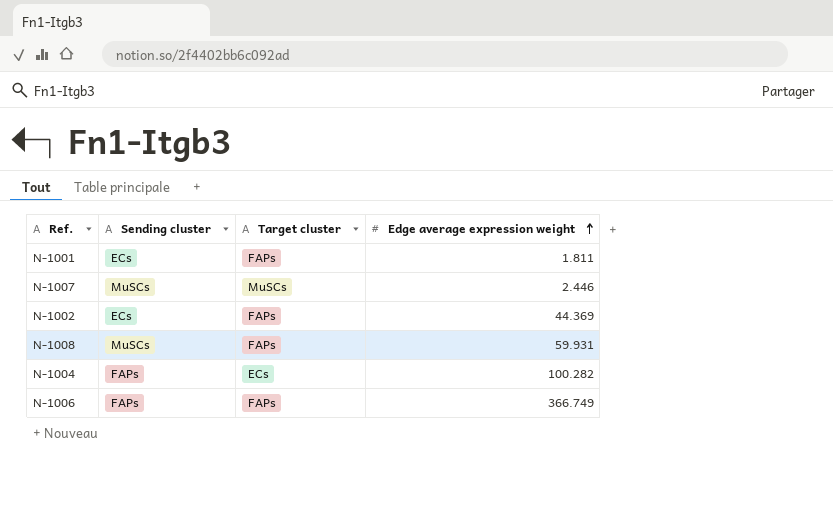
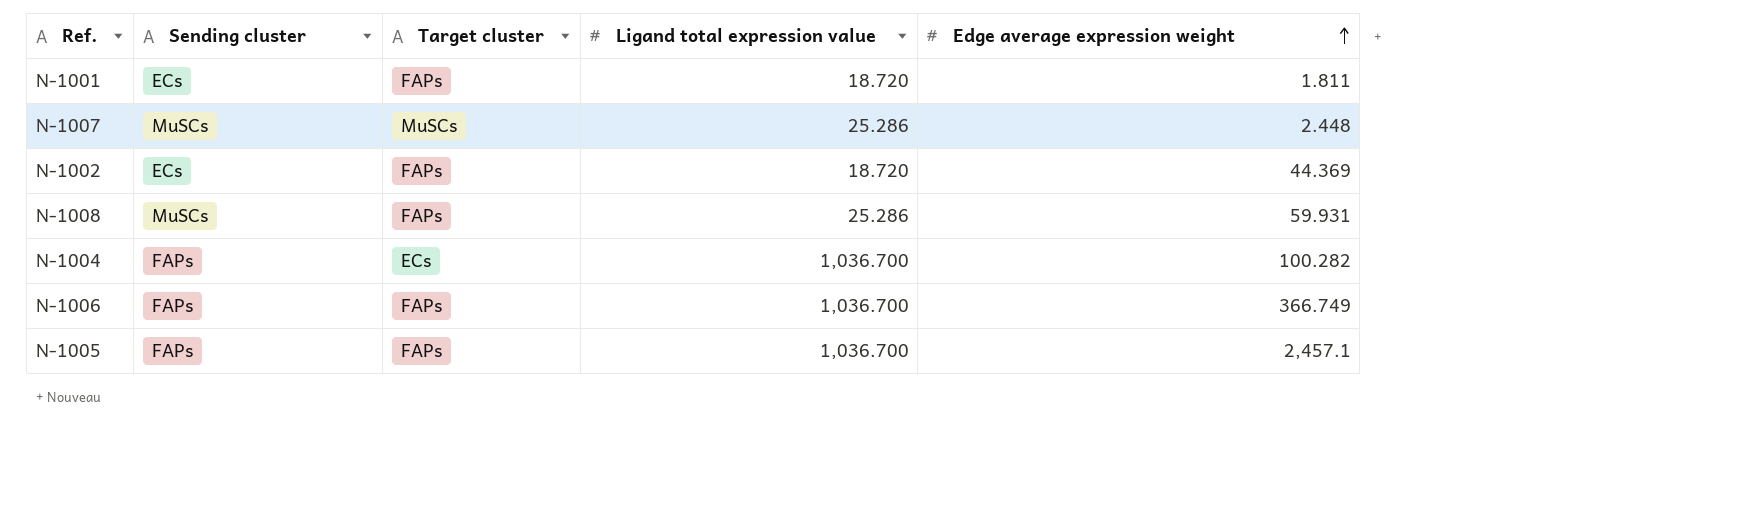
column Ligand total expression value | position: none -> 4
N-1007 | Edge average expression weight: 2.446 -> 2.448
row N-1005: none -> FAPs | FAPs | 1,036.700 | 2,457.1

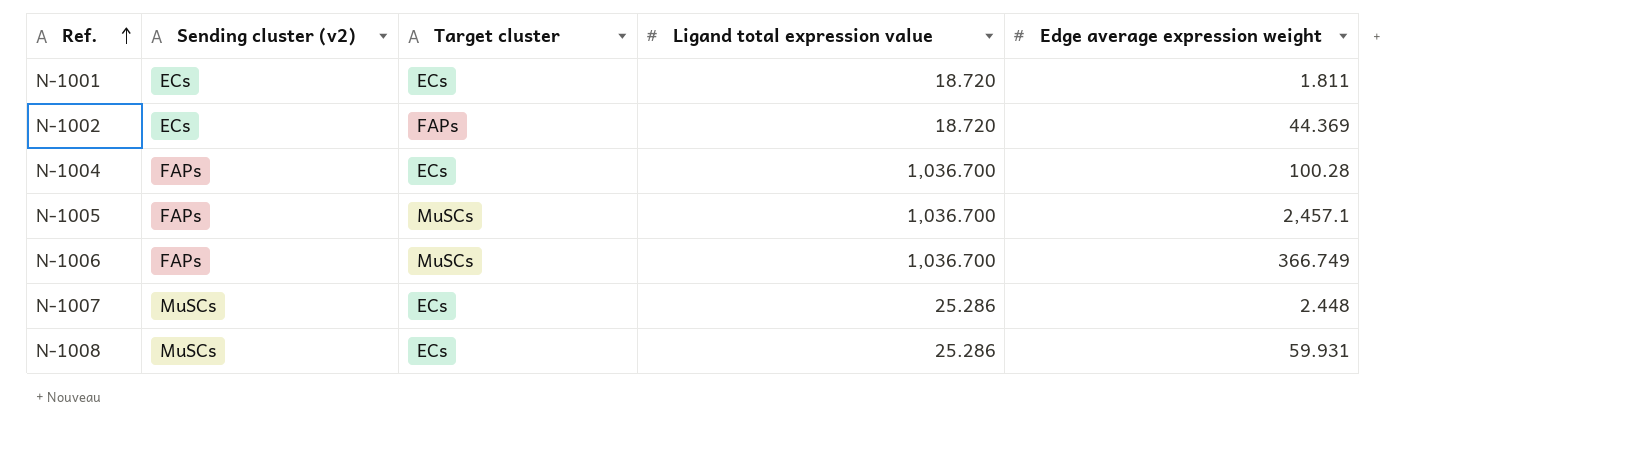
row order: Edge average expression weight ascending -> Ref. ascending
column name: Sending cluster -> Sending cluster (v2)
N-1001 | Target cluster: FAPs -> ECs
N-1004 | Edge average expression weight: 100.282 -> 100.28
N-1005 | Target cluster: FAPs -> MuSCs
N-1006 | Target cluster: FAPs -> MuSCs
N-1007 | Target cluster: MuSCs -> ECs
N-1008 | Target cluster: FAPs -> ECs

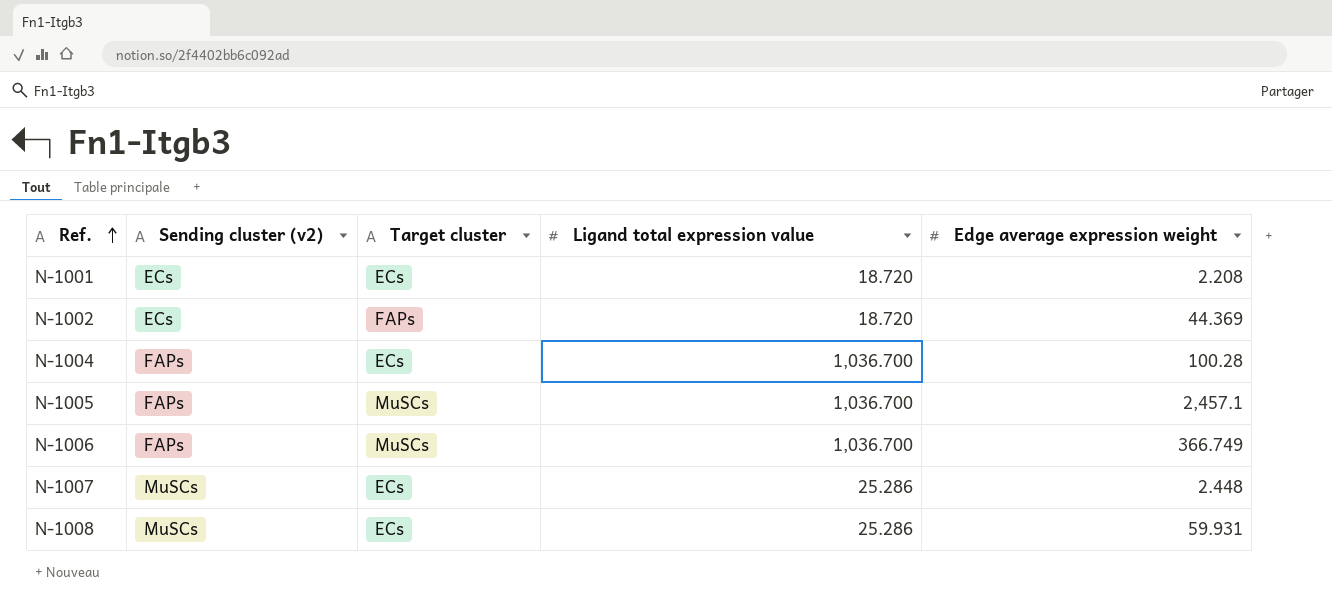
N-1001 | Edge average expression weight: 1.811 -> 2.208

